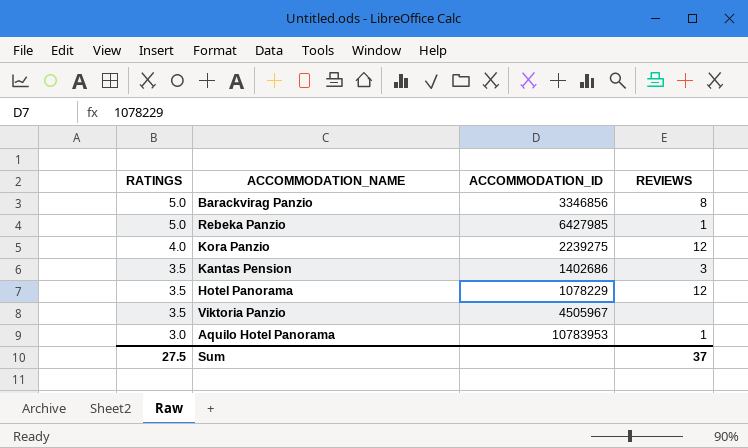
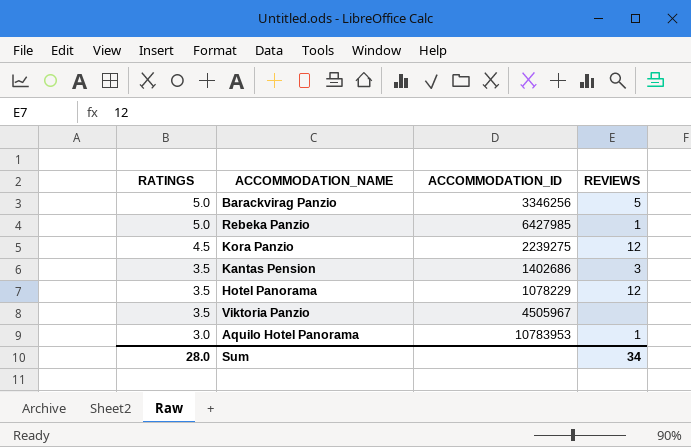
Barackvirag Panzio | ACCOMMODATION_ID: 3346856 -> 3346256
Barackvirag Panzio | REVIEWS: 8 -> 5
Kora Panzio | RATINGS: 4.0 -> 4.5
Sum | RATINGS: 27.5 -> 28.0
Sum | REVIEWS: 37 -> 34

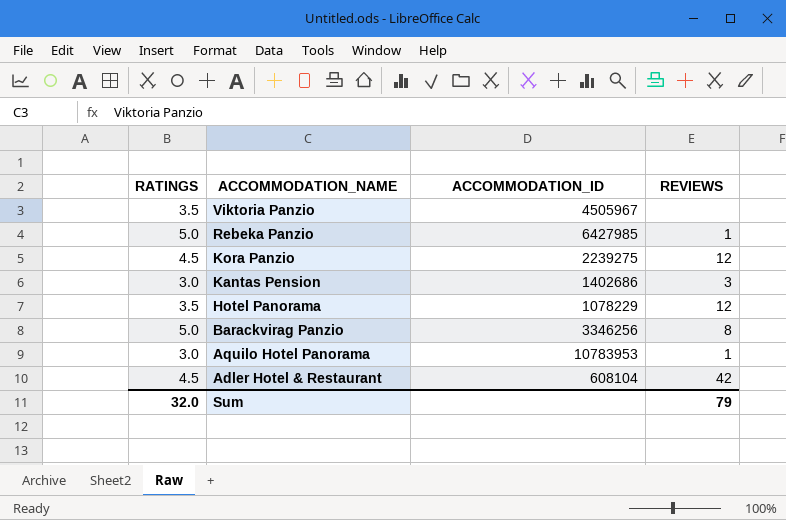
row order: RATINGS descending -> ACCOMMODATION_NAME descending
Kantas Pension | RATINGS: 3.5 -> 3.0
Barackvirag Panzio | REVIEWS: 5 -> 8
row Adler Hotel & Restaurant: none -> 4.5 | 608104 | 42
Sum | RATINGS: 28.0 -> 32.0
Sum | REVIEWS: 34 -> 79

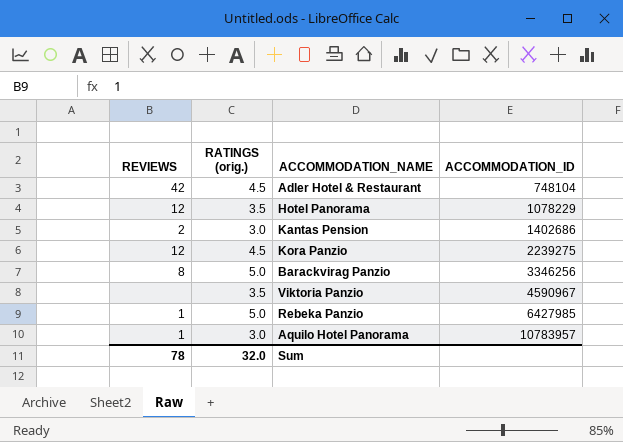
row order: ACCOMMODATION_NAME descending -> ACCOMMODATION_ID ascending
column REVIEWS | position: 4 -> 1
column name: RATINGS -> RATINGS (orig.)
Adler Hotel & Restaurant | ACCOMMODATION_ID: 608104 -> 748104
Kantas Pension | REVIEWS: 3 -> 2
Viktoria Panzio | ACCOMMODATION_ID: 4505967 -> 4590967
Aquilo Hotel Panorama | ACCOMMODATION_ID: 10783953 -> 10783957
Sum | REVIEWS: 79 -> 78

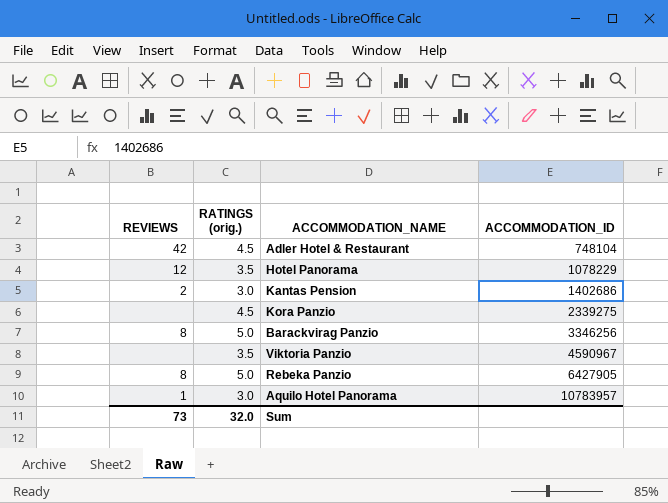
Kora Panzio | REVIEWS: 12 -> none
Kora Panzio | ACCOMMODATION_ID: 2239275 -> 2339275
Rebeka Panzio | REVIEWS: 1 -> 8
Rebeka Panzio | ACCOMMODATION_ID: 6427985 -> 6427905
Sum | REVIEWS: 78 -> 73

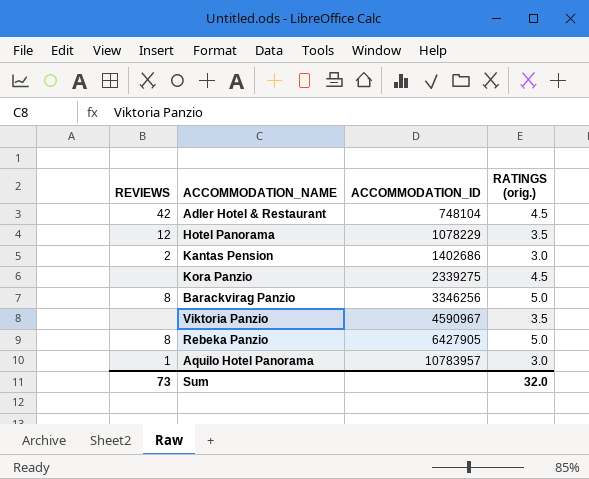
column RATINGS (orig.) | position: 2 -> 4

